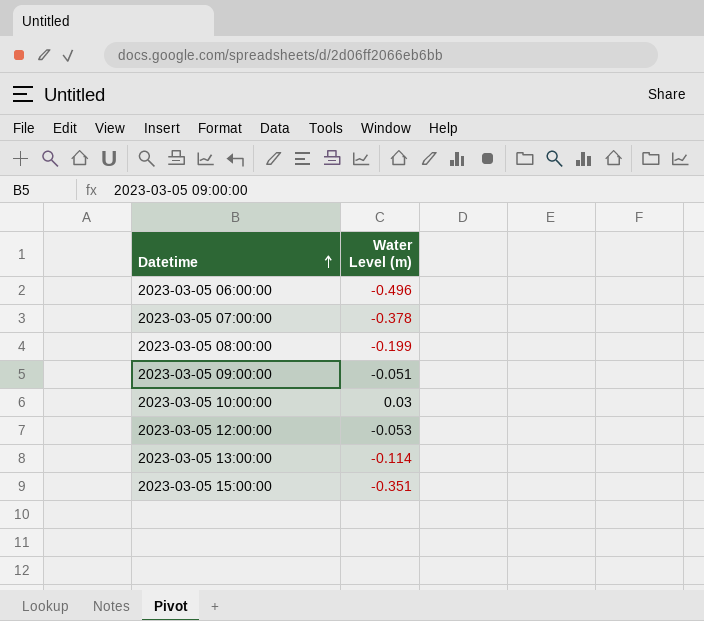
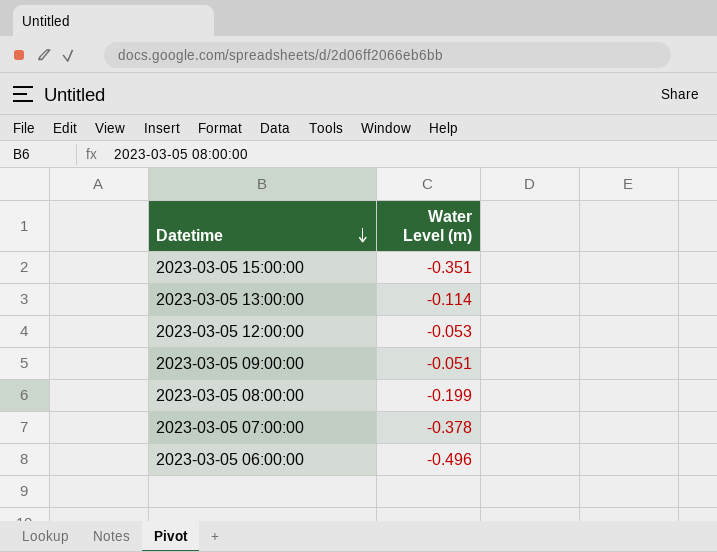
row order: Datetime ascending -> Datetime descending
row 2023-03-05 10:00:00: 0.03 -> none

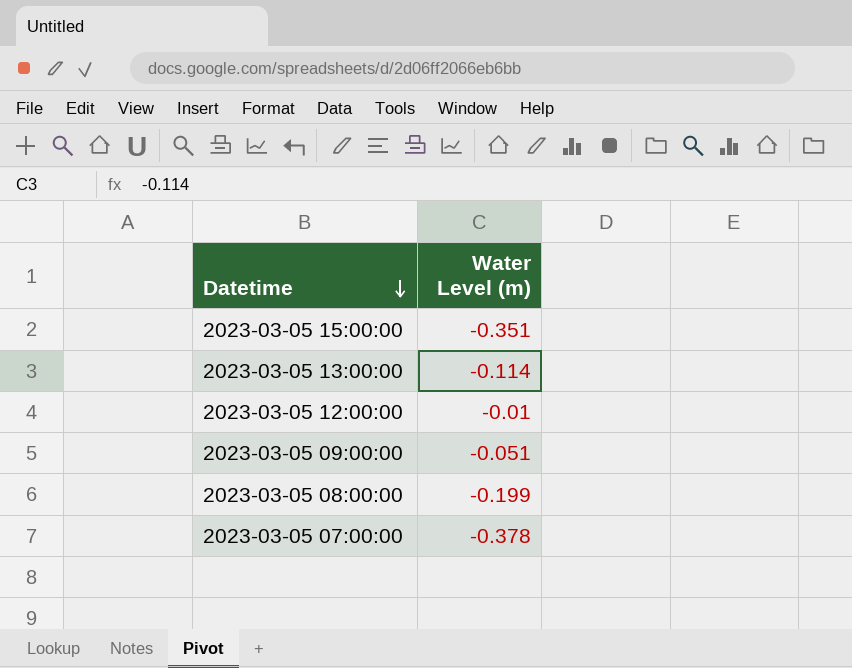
row 2023-03-05 06:00:00: -0.496 -> none
2023-03-05 12:00:00 | Water Level (m): -0.053 -> -0.01

